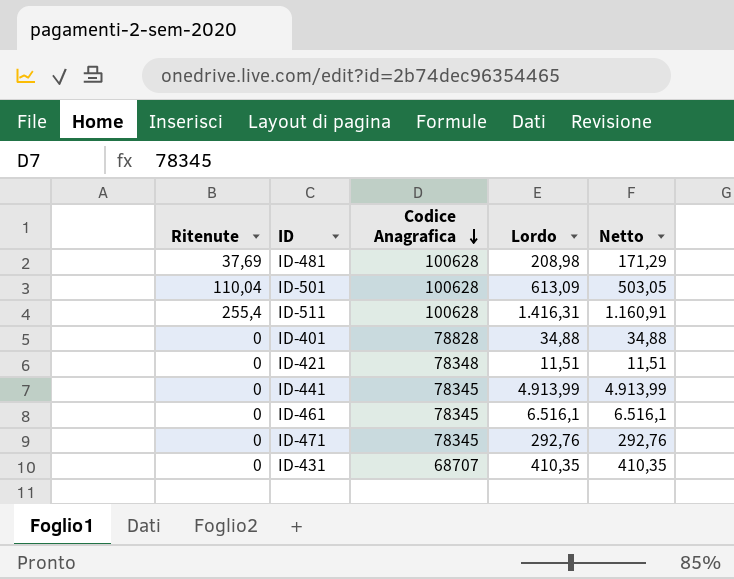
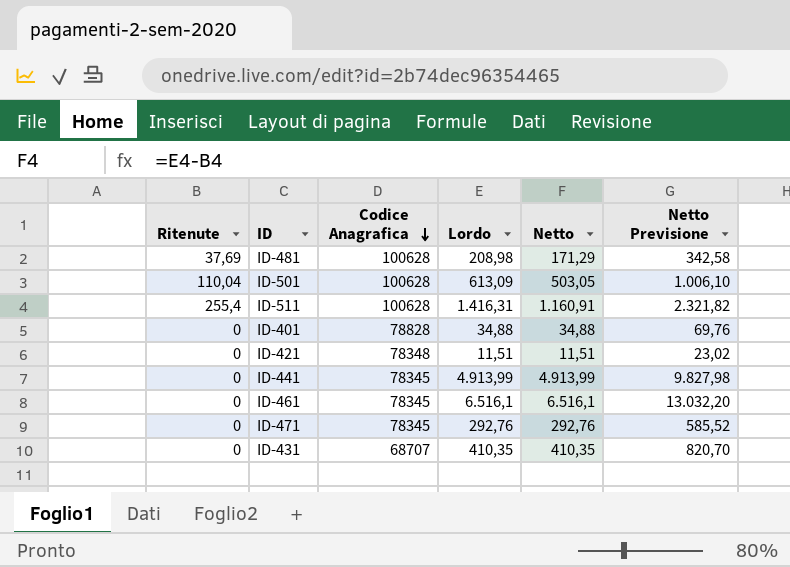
column Netto Previsione | formula: none -> [Netto] * 2

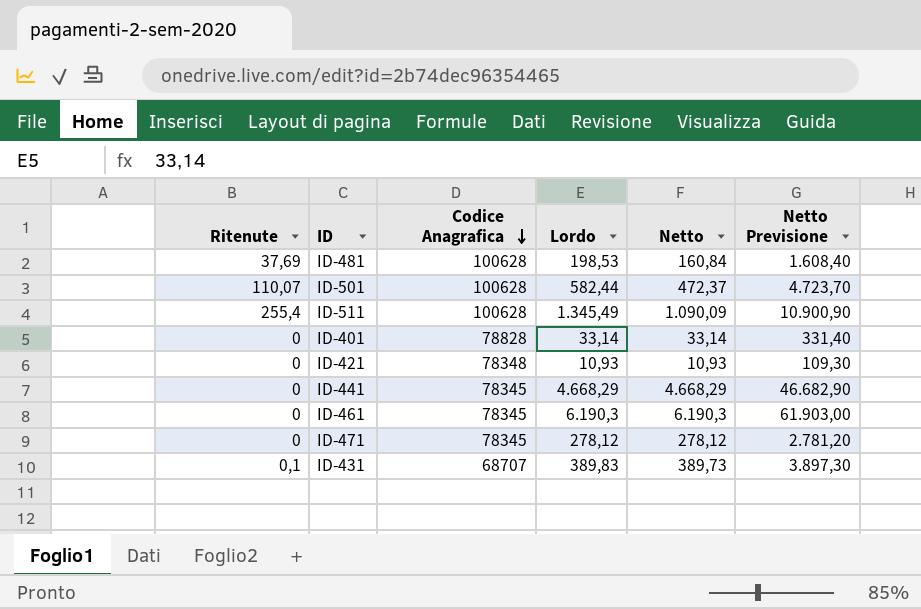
column Netto Previsione | formula: [Netto] * 2 -> [Netto] * 10
ID-481 | Lordo: 208,98 -> 198,53
ID-481 | Netto: 171,29 -> 160,84
ID-501 | Ritenute: 110,04 -> 110,07
ID-501 | Lordo: 613,09 -> 582,44
ID-501 | Netto: 503,05 -> 472,37
ID-511 | Lordo: 1.416,31 -> 1.345,49
ID-511 | Netto: 1.160,91 -> 1.090,09
ID-401 | Lordo: 34,88 -> 33,14
ID-401 | Netto: 34,88 -> 33,14
ID-421 | Lordo: 11,51 -> 10,93
ID-421 | Netto: 11,51 -> 10,93
ID-441 | Lordo: 4.913,99 -> 4.668,29
ID-441 | Netto: 4.913,99 -> 4.668,29
ID-461 | Lordo: 6.516,1 -> 6.190,3
ID-461 | Netto: 6.516,1 -> 6.190,3
ID-471 | Lordo: 292,76 -> 278,12
ID-471 | Netto: 292,76 -> 278,12
ID-431 | Ritenute: 0 -> 0,1
ID-431 | Lordo: 410,35 -> 389,83
ID-431 | Netto: 410,35 -> 389,73

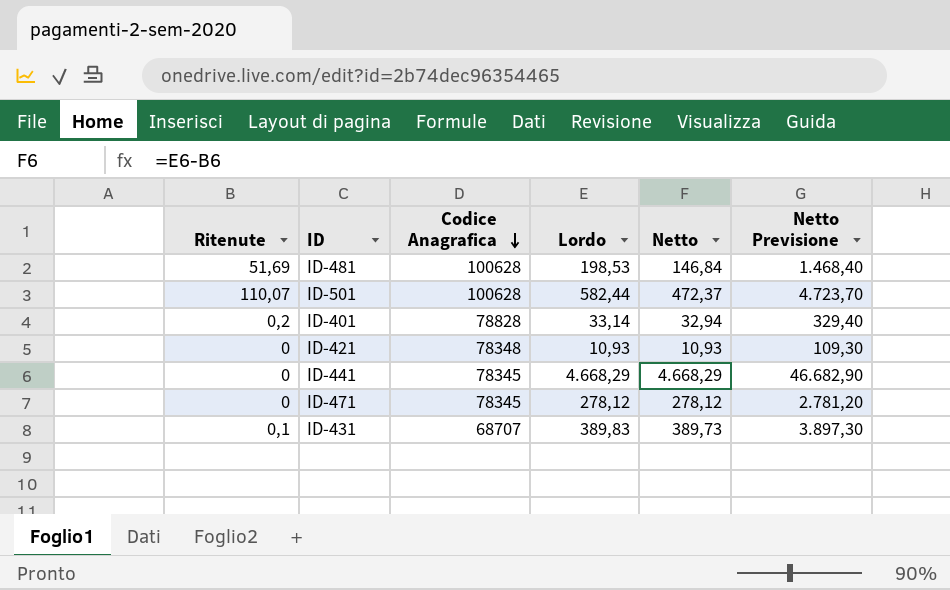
row ID-511: 255,4 | 100628 | 1.345,49 | 1.090,09 | 10.900,90 -> none
row ID-461: 0 | 78345 | 6.190,3 | 6.190,3 | 61.903,00 -> none
ID-481 | Ritenute: 37,69 -> 51,69
ID-481 | Netto: 160,84 -> 146,84
ID-481 | Netto Previsione: 1.608,40 -> 1.468,40
ID-401 | Ritenute: 0 -> 0,2
ID-401 | Netto: 33,14 -> 32,94
ID-401 | Netto Previsione: 331,40 -> 329,40

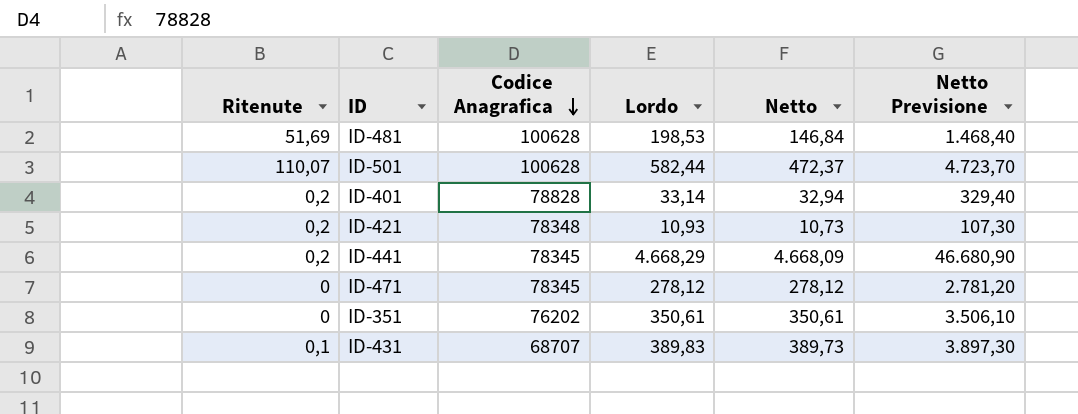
ID-421 | Ritenute: 0 -> 0,2
ID-421 | Netto: 10,93 -> 10,73
ID-421 | Netto Previsione: 109,30 -> 107,30
ID-441 | Ritenute: 0 -> 0,2
ID-441 | Netto: 4.668,29 -> 4.668,09
ID-441 | Netto Previsione: 46.682,90 -> 46.680,90
row ID-351: none -> 0 | 76202 | 350,61 | 350,61 | 3.506,10

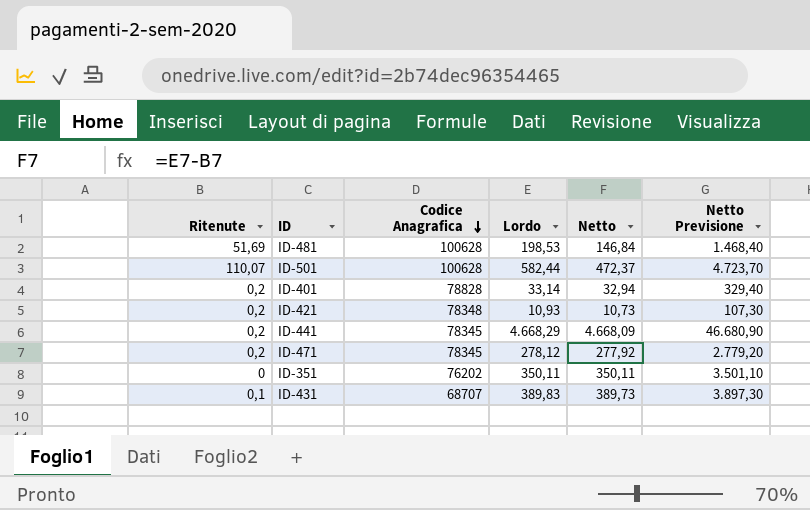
ID-471 | Ritenute: 0 -> 0,2
ID-471 | Netto: 278,12 -> 277,92
ID-471 | Netto Previsione: 2.781,20 -> 2.779,20
ID-351 | Lordo: 350,61 -> 350,11
ID-351 | Netto: 350,61 -> 350,11
ID-351 | Netto Previsione: 3.506,10 -> 3.501,10

